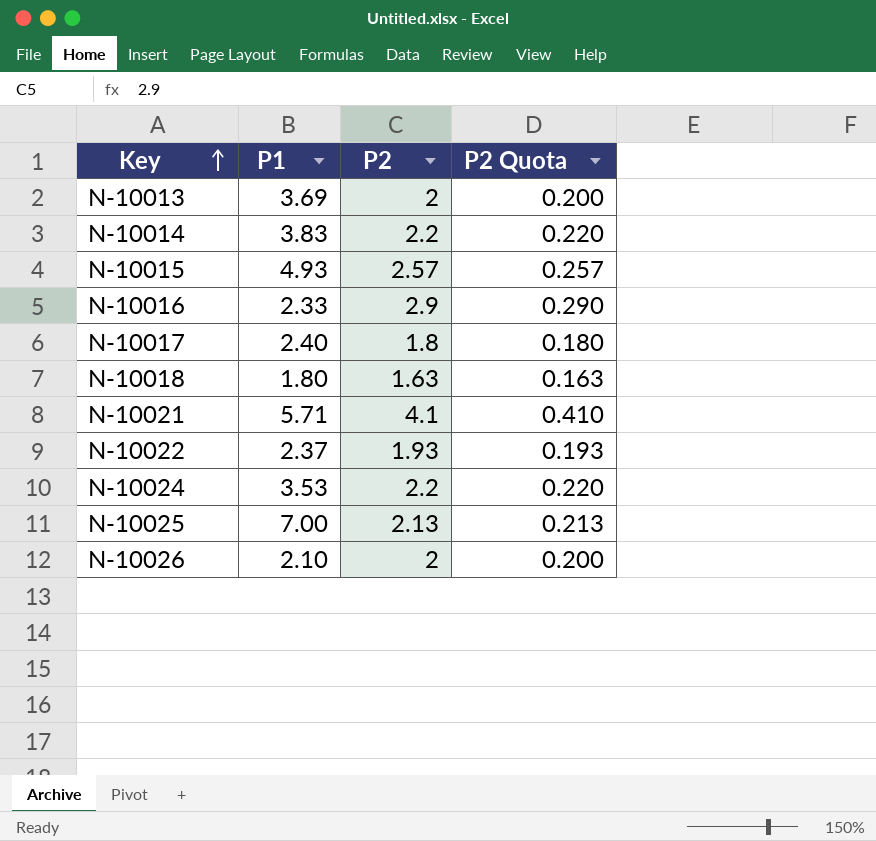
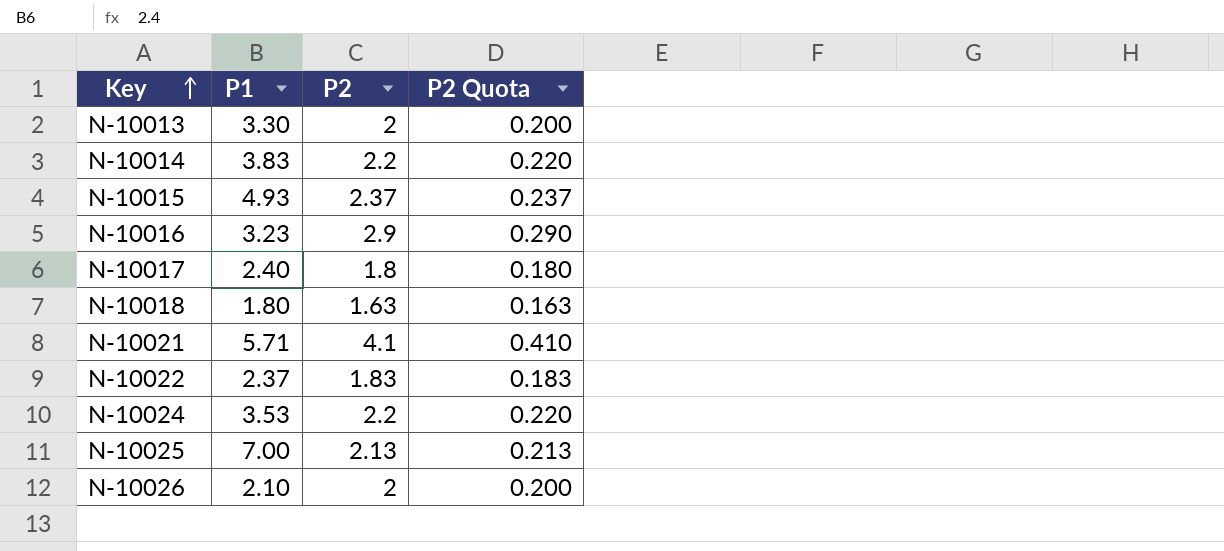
N-10013 | P1: 3.69 -> 3.30
N-10015 | P2: 2.57 -> 2.37
N-10015 | P2 Quota: 0.257 -> 0.237
N-10016 | P1: 2.33 -> 3.23
N-10022 | P2: 1.93 -> 1.83
N-10022 | P2 Quota: 0.193 -> 0.183

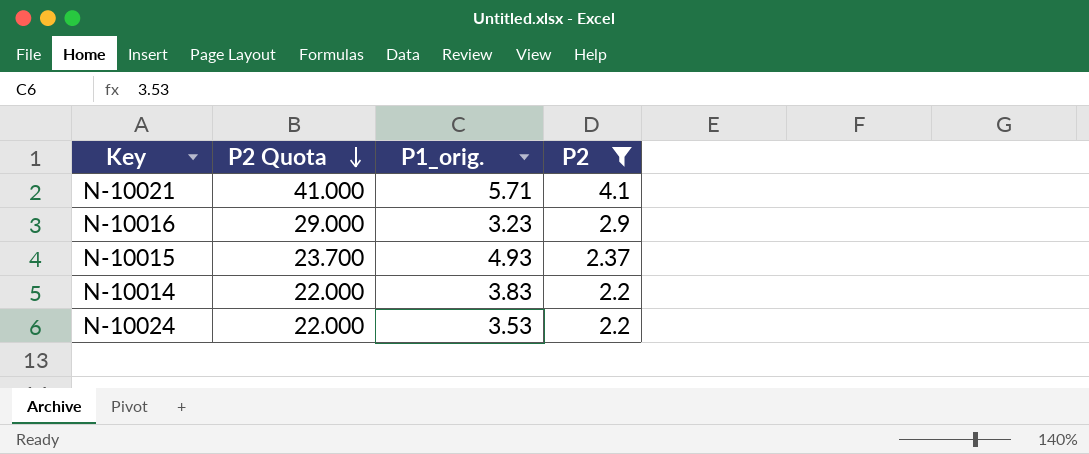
filter: none -> P2 >= 2.2
row order: Key ascending -> P2 Quota descending
column P2 Quota | formula: [P2] * 0.1 -> [P2] * 10
column P2 Quota | position: 4 -> 2
column name: P1 -> P1_orig.

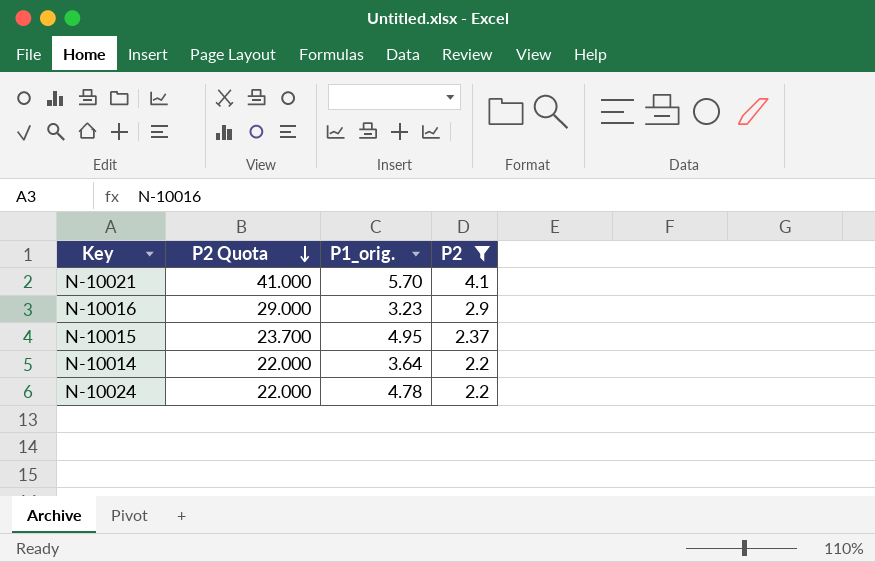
N-10021 | P1_orig.: 5.71 -> 5.70
N-10015 | P1_orig.: 4.93 -> 4.95
N-10014 | P1_orig.: 3.83 -> 3.64
N-10024 | P1_orig.: 3.53 -> 4.78

